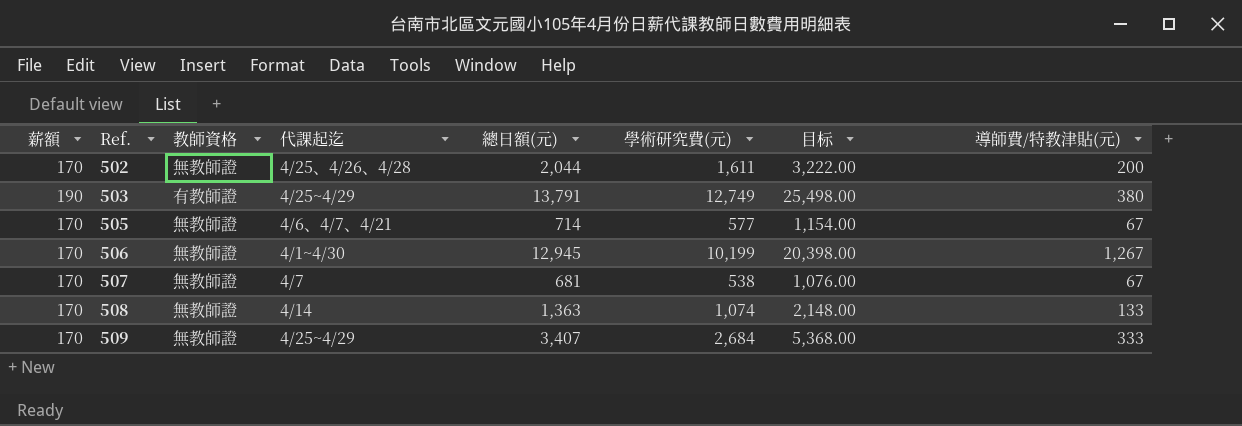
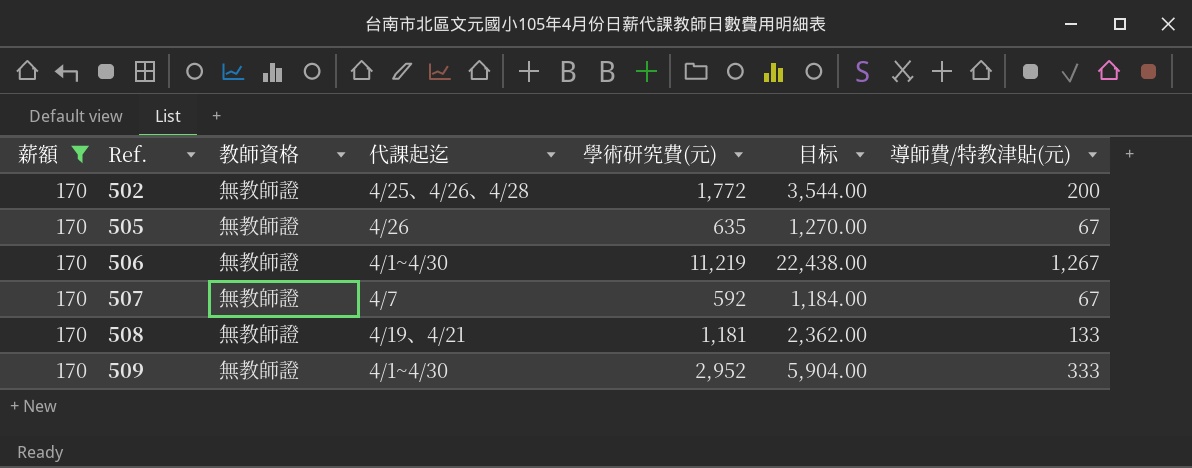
filter: none -> 薪額 = 170
column 總日額(元) | position: 5 -> none
502 | 學術研究費(元): 1,611 -> 1,772
502 | 目标: 3,222.00 -> 3,544.00
505 | 代課起迄: 4/6、4/7、4/21 -> 4/26
505 | 學術研究費(元): 577 -> 635
505 | 目标: 1,154.00 -> 1,270.00
506 | 學術研究費(元): 10,199 -> 11,219
506 | 目标: 20,398.00 -> 22,438.00
507 | 學術研究費(元): 538 -> 592
507 | 目标: 1,076.00 -> 1,184.00
508 | 代課起迄: 4/14 -> 4/19、4/21
508 | 學術研究費(元): 1,074 -> 1,181
508 | 目标: 2,148.00 -> 2,362.00
509 | 代課起迄: 4/25~4/29 -> 4/1~4/30
509 | 學術研究費(元): 2,684 -> 2,952
509 | 目标: 5,368.00 -> 5,904.00

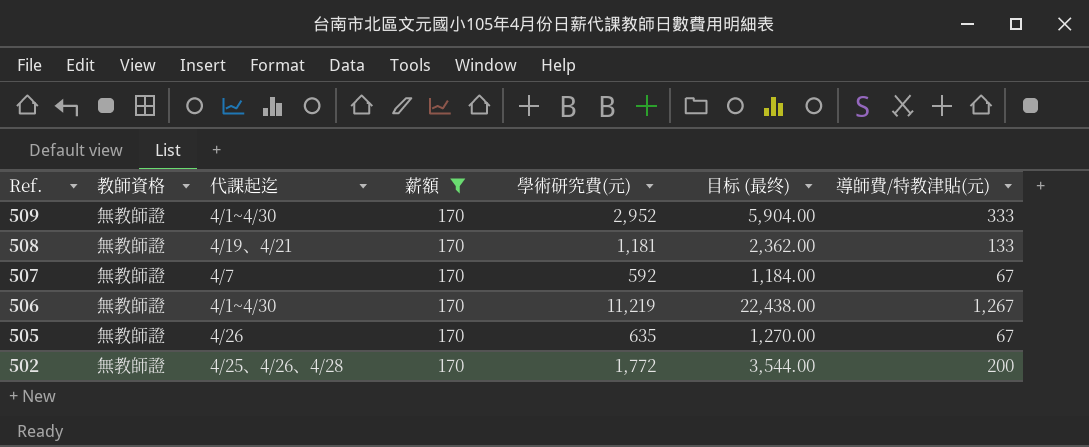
row order: Ref. ascending -> Ref. descending
column 薪額 | position: 1 -> 4
column name: 目标 -> 目标 (最终)

